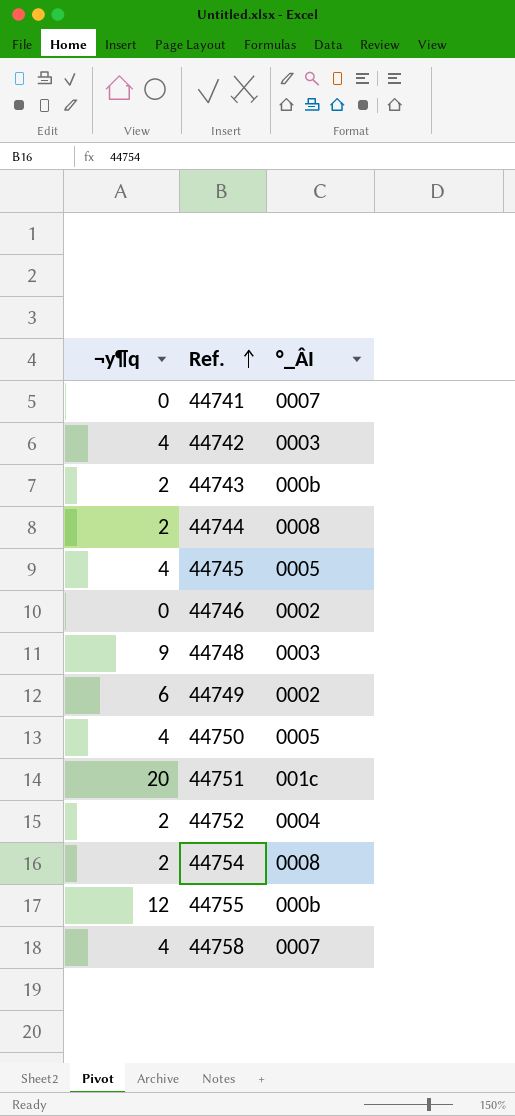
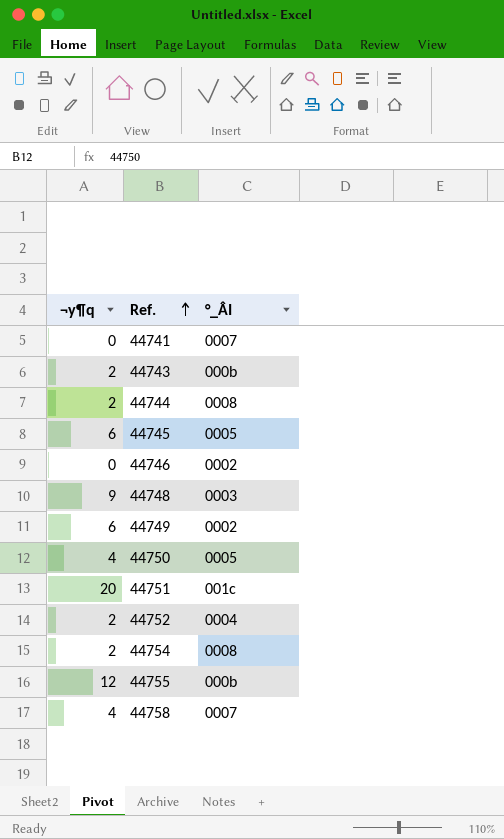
row 44742: 4 | 0003 -> none
44745 | ¬y¶q: 4 -> 6

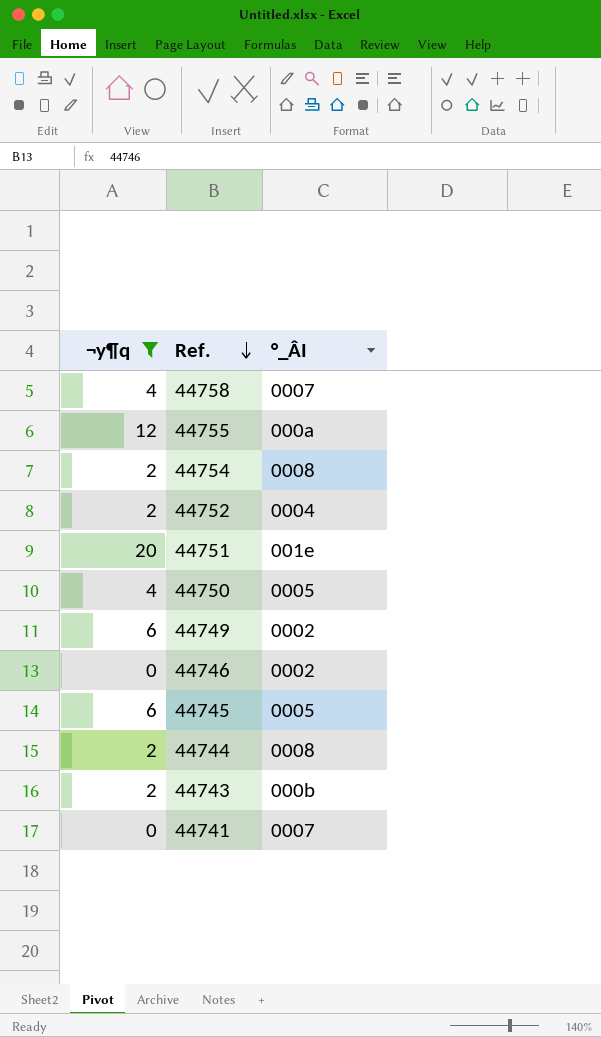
filter: none -> ¬y¶q != 9
row order: Ref. ascending -> Ref. descending
44755 | °_ÂI: 000b -> 000a
44751 | °_ÂI: 001c -> 001e

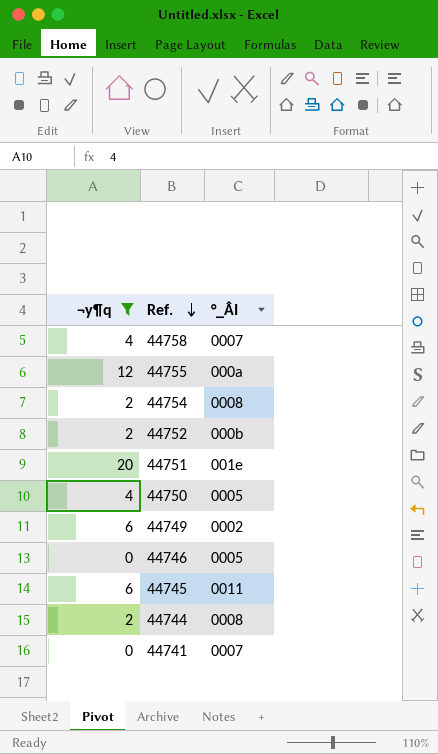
row 44743: 2 | 000b -> none
44752 | °_ÂI: 0004 -> 000b
44746 | °_ÂI: 0002 -> 0005
44745 | °_ÂI: 0005 -> 0011

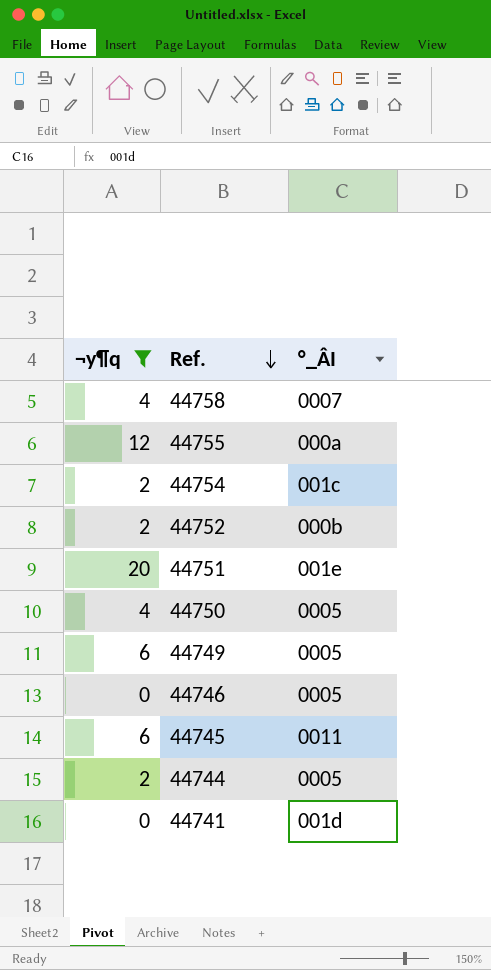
44754 | °_ÂI: 0008 -> 001c
44749 | °_ÂI: 0002 -> 0005
44744 | °_ÂI: 0008 -> 0005
44741 | °_ÂI: 0007 -> 001d

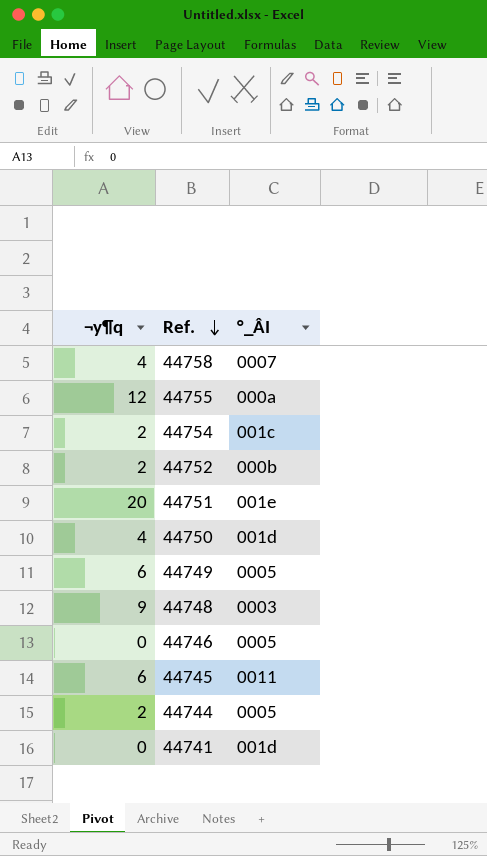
filter: ¬y¶q != 9 -> none
44750 | °_ÂI: 0005 -> 001d

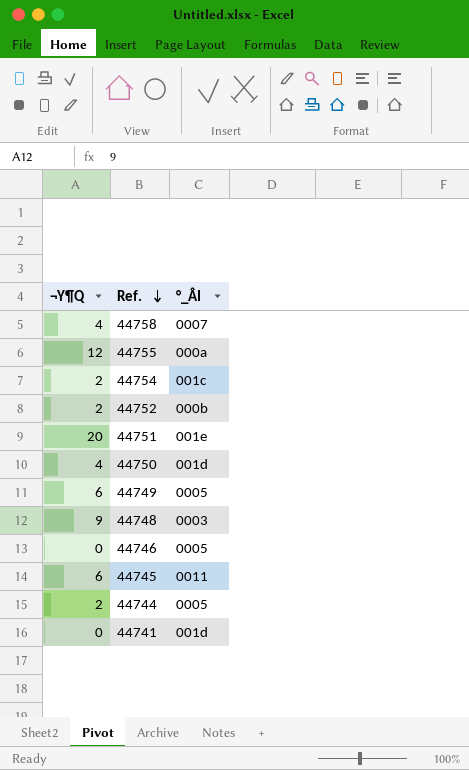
column name: ¬y¶q -> ¬Y¶Q

